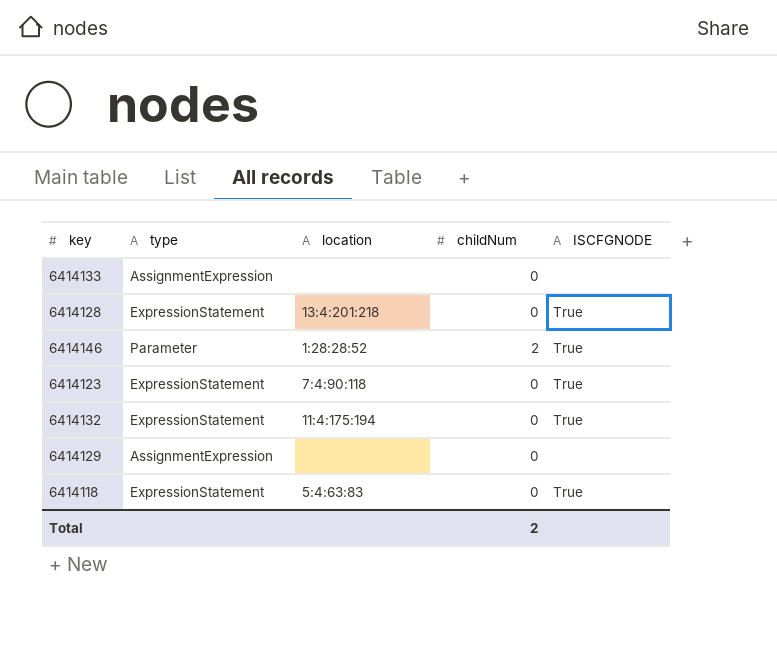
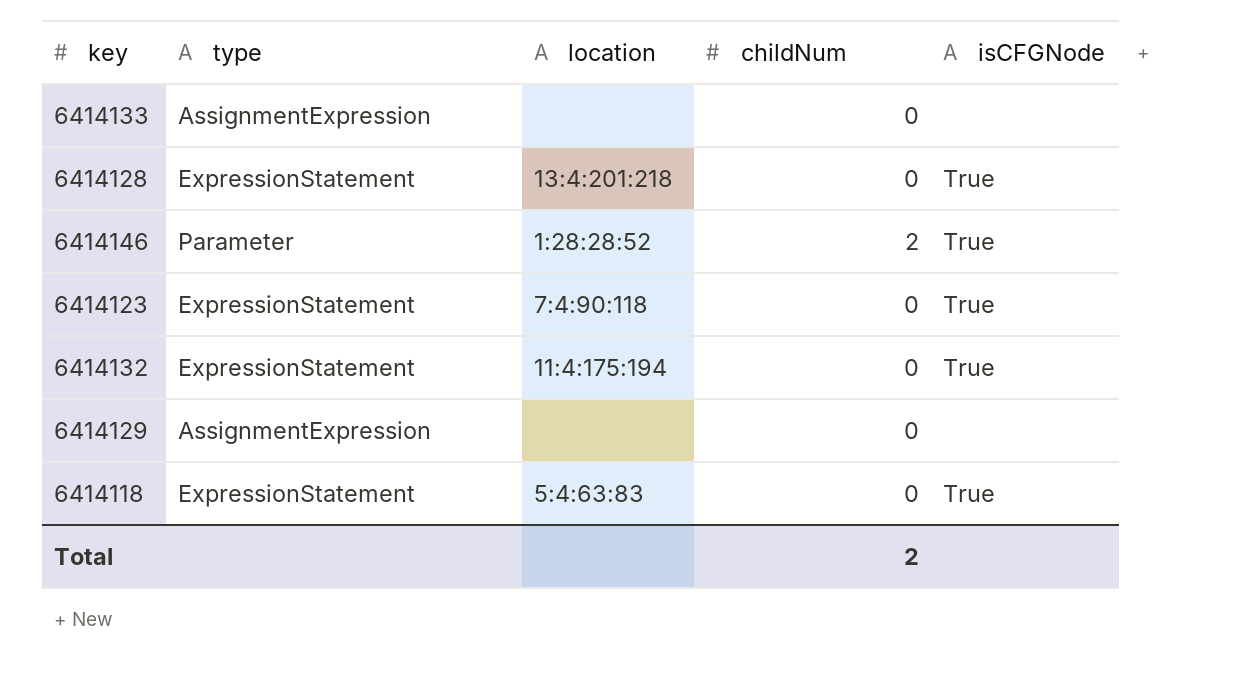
column name: ISCFGNODE -> isCFGNode

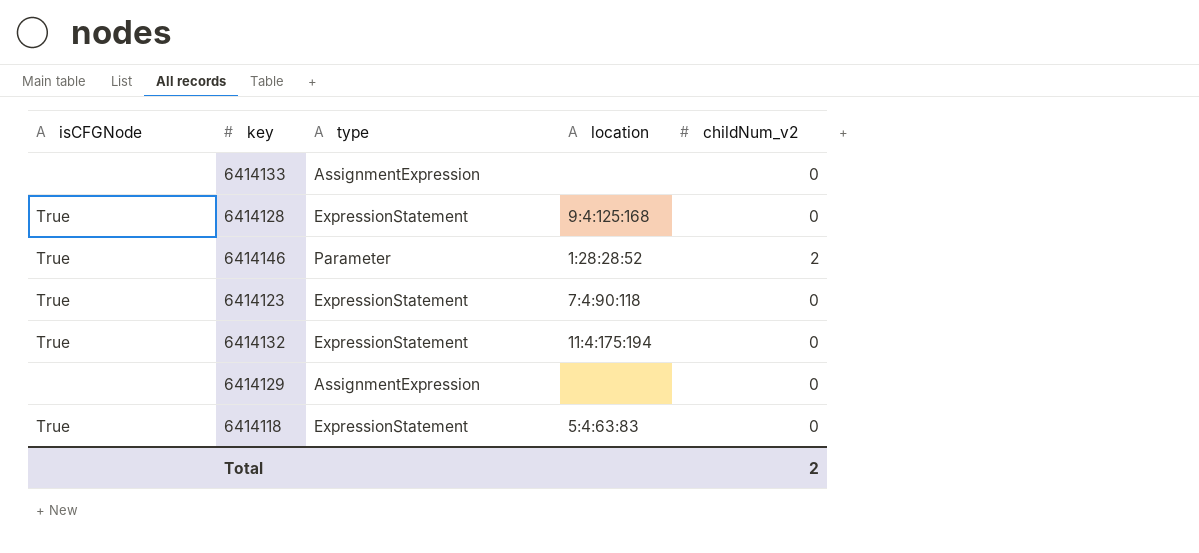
column isCFGNode | position: 5 -> 1
column name: childNum -> childNum_v2
6414128 | location: 13:4:201:218 -> 9:4:125:168

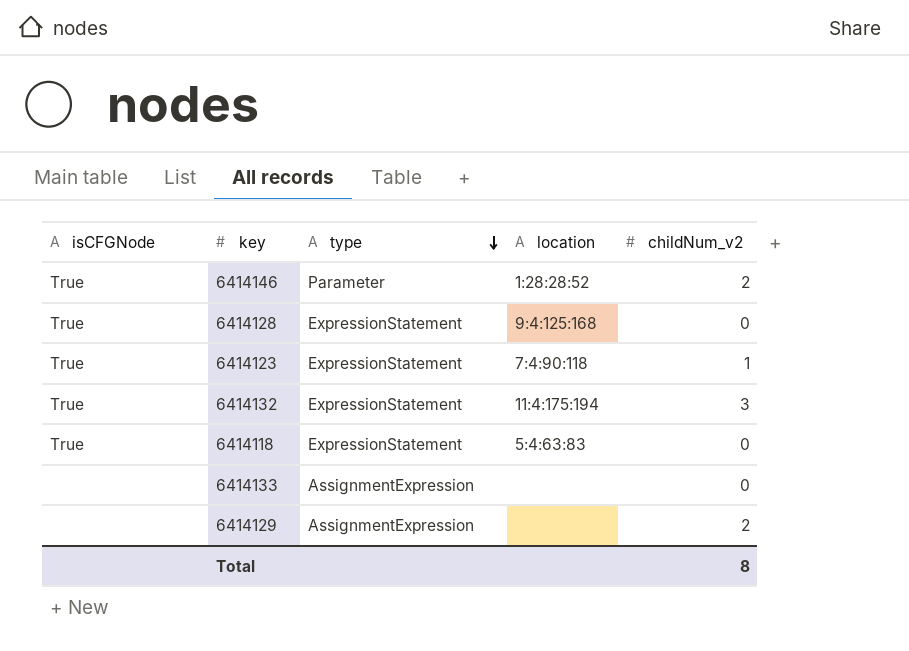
row order: none -> type descending
6414123 | childNum_v2: 0 -> 1
6414132 | childNum_v2: 0 -> 3
6414129 | childNum_v2: 0 -> 2
Total | childNum_v2: 2 -> 8

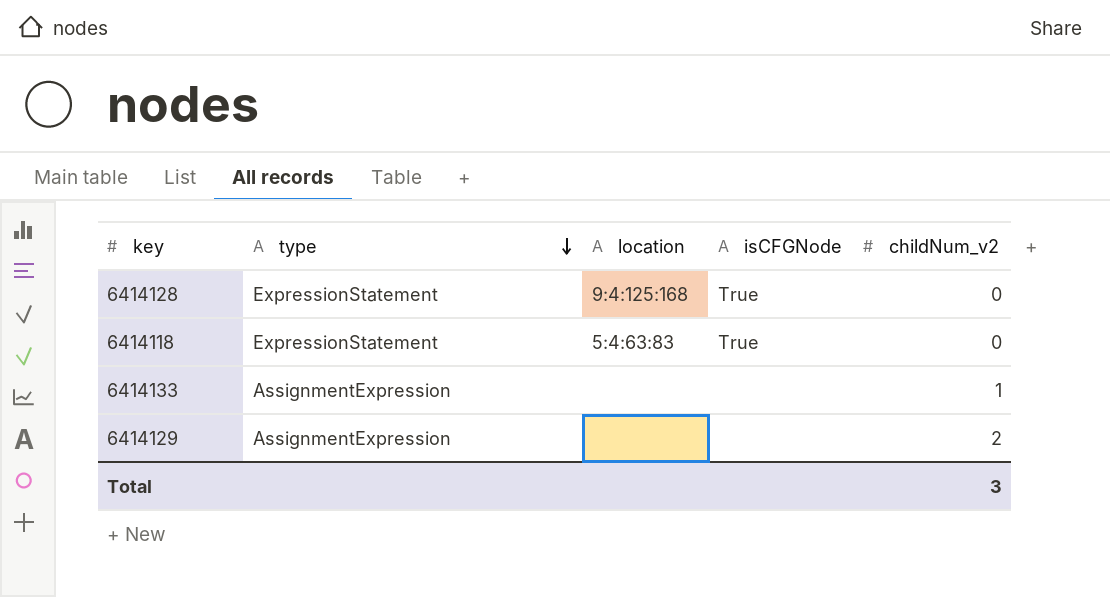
column isCFGNode | position: 1 -> 4
row 6414146: True | Parameter | 1:28:28:52 | 2 -> none
row 6414123: True | ExpressionStatement | 7:4:90:118 | 1 -> none
row 6414132: True | ExpressionStatement | 11:4:175:194 | 3 -> none
6414133 | childNum_v2: 0 -> 1
Total | childNum_v2: 8 -> 3

